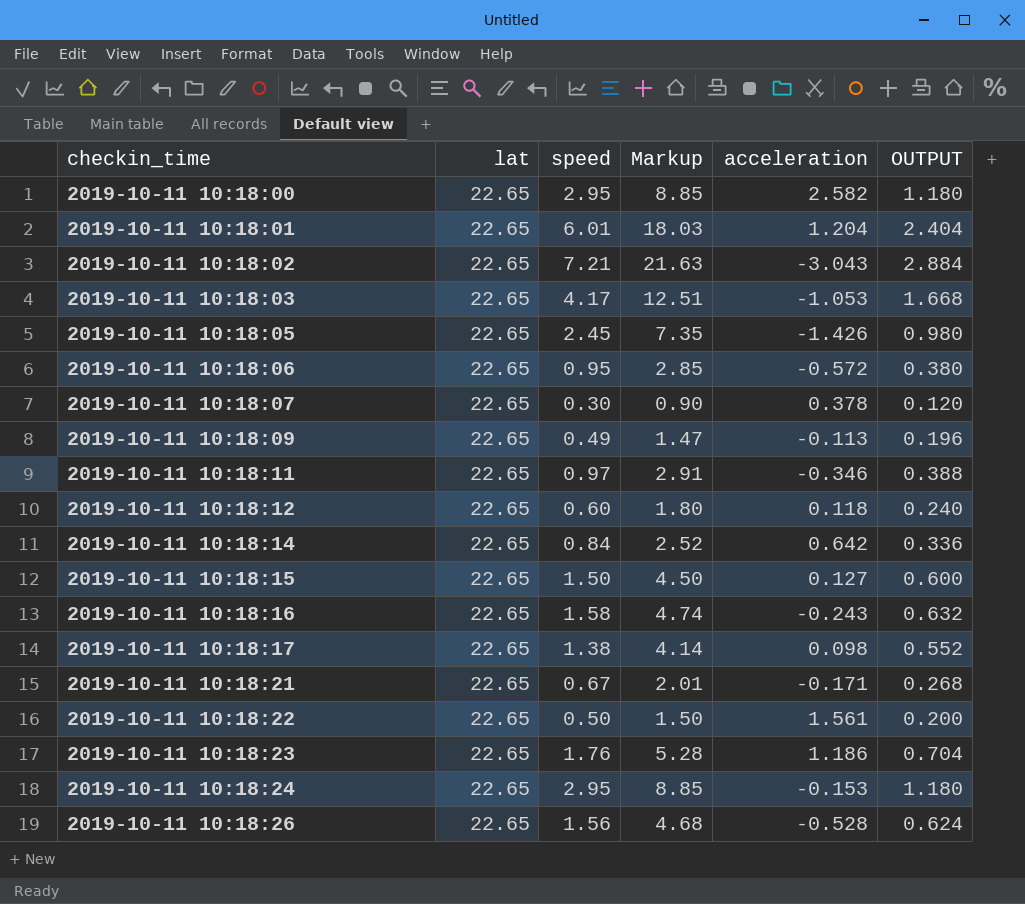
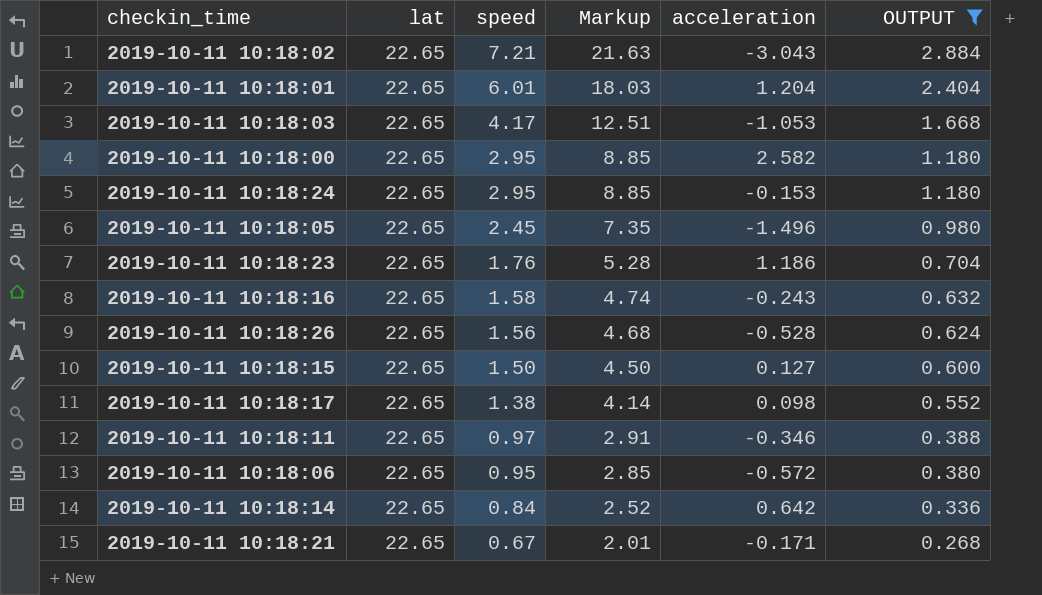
filter: none -> OUTPUT >= 0.268
row order: checkin_time ascending -> speed descending
2019-10-11 10:18:05 | acceleration: -1.426 -> -1.496

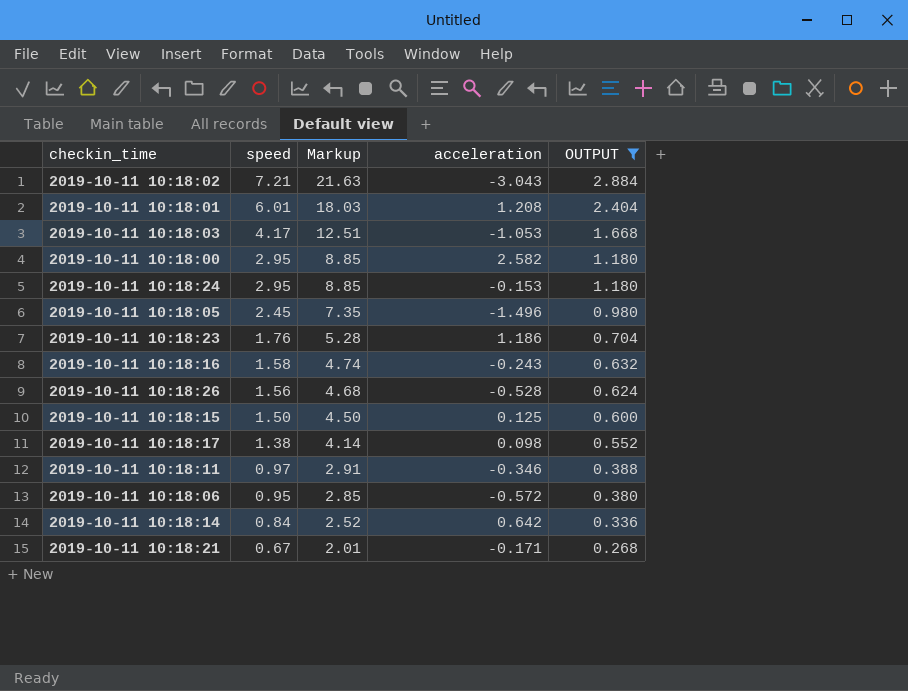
column lat | position: 2 -> none
2019-10-11 10:18:01 | acceleration: 1.204 -> 1.208
2019-10-11 10:18:15 | acceleration: 0.127 -> 0.125

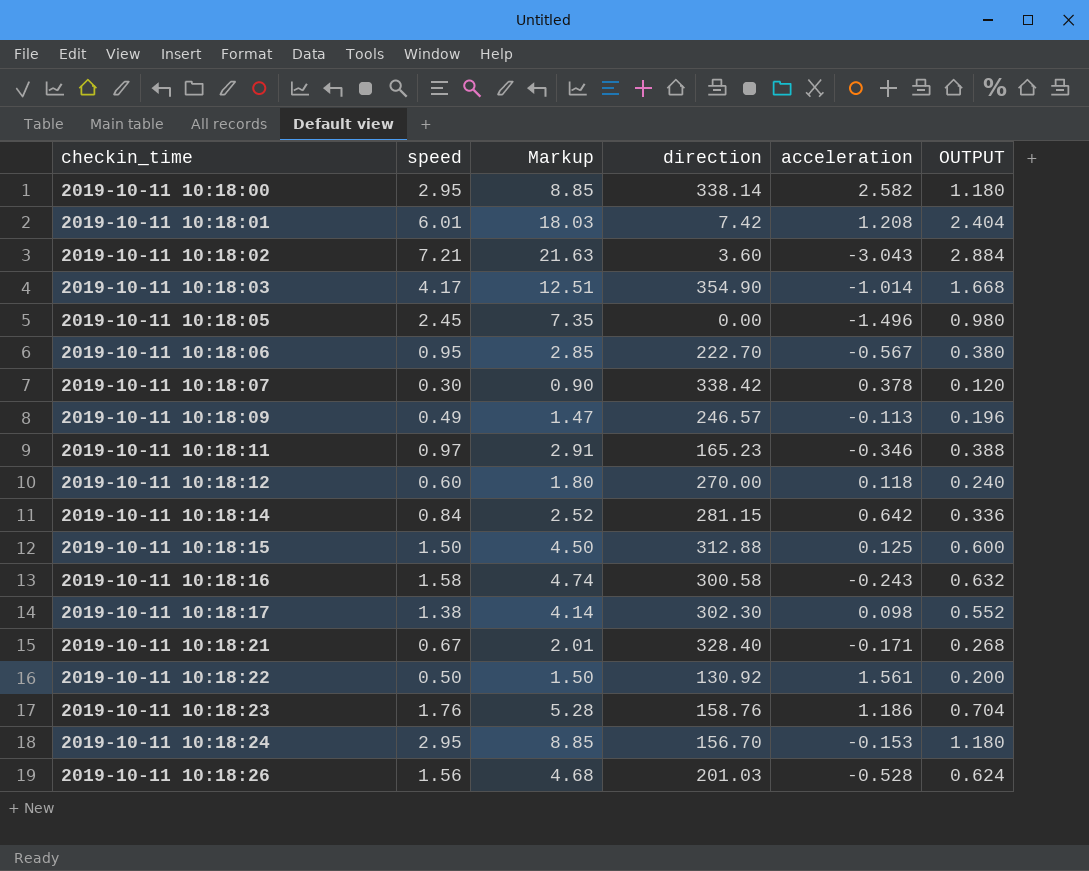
filter: OUTPUT >= 0.268 -> none
row order: speed descending -> checkin_time ascending
column direction | position: none -> 4
2019-10-11 10:18:03 | acceleration: -1.053 -> -1.014
2019-10-11 10:18:06 | acceleration: -0.572 -> -0.567

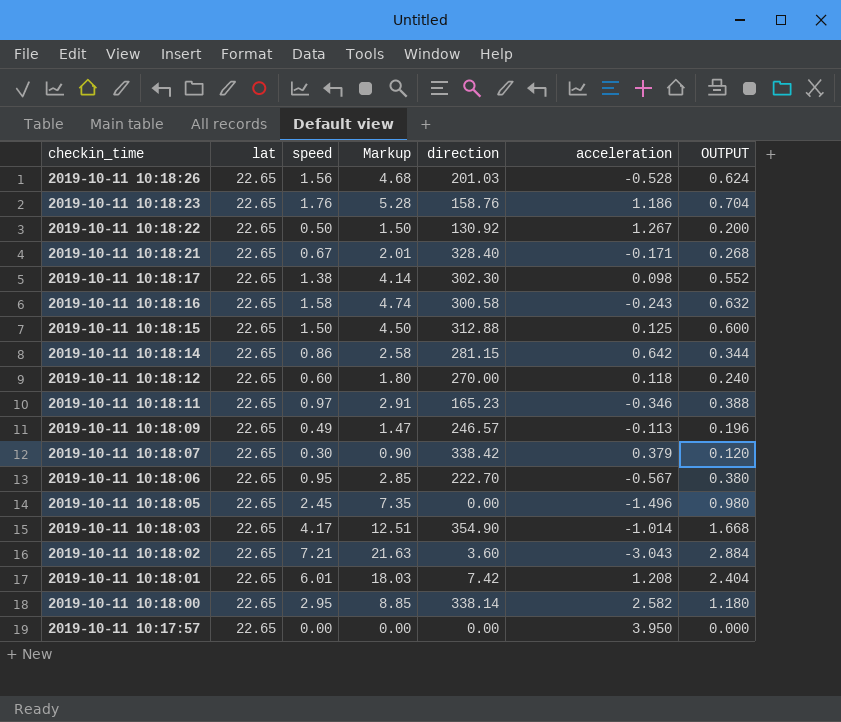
row order: checkin_time ascending -> checkin_time descending
column lat | position: none -> 2
row 2019-10-11 10:18:24: 2.95 | 8.85 | 156.70 | -0.153 | 1.180 -> none
2019-10-11 10:18:22 | acceleration: 1.561 -> 1.267
2019-10-11 10:18:14 | speed: 0.84 -> 0.86
2019-10-11 10:18:14 | Markup: 2.52 -> 2.58
2019-10-11 10:18:14 | OUTPUT: 0.336 -> 0.344
2019-10-11 10:18:07 | acceleration: 0.378 -> 0.379
row 2019-10-11 10:17:57: none -> 22.65 | 0.00 | 0.00 | 0.00 | 3.950 | 0.000

